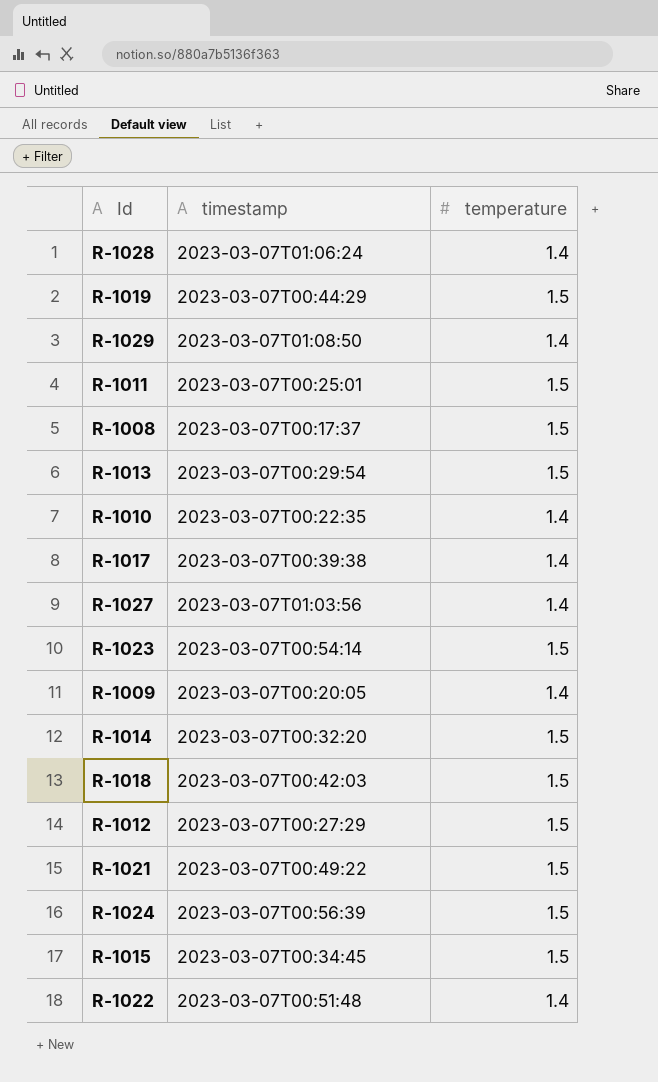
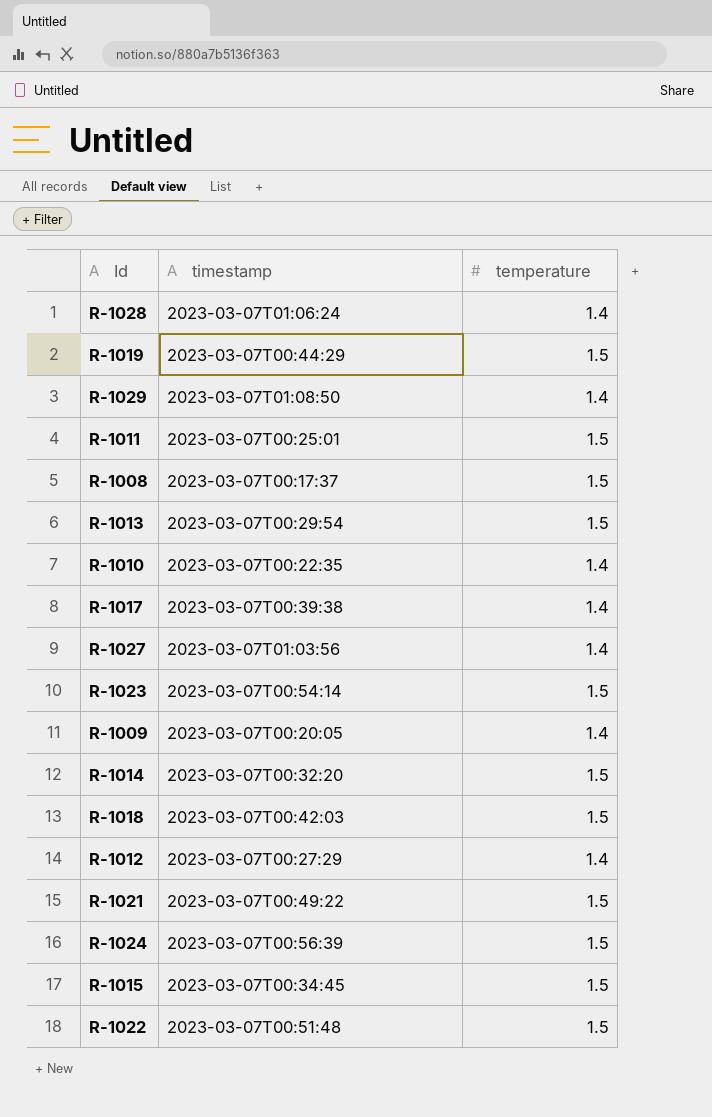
R-1012 | temperature: 1.5 -> 1.4
R-1022 | temperature: 1.4 -> 1.5

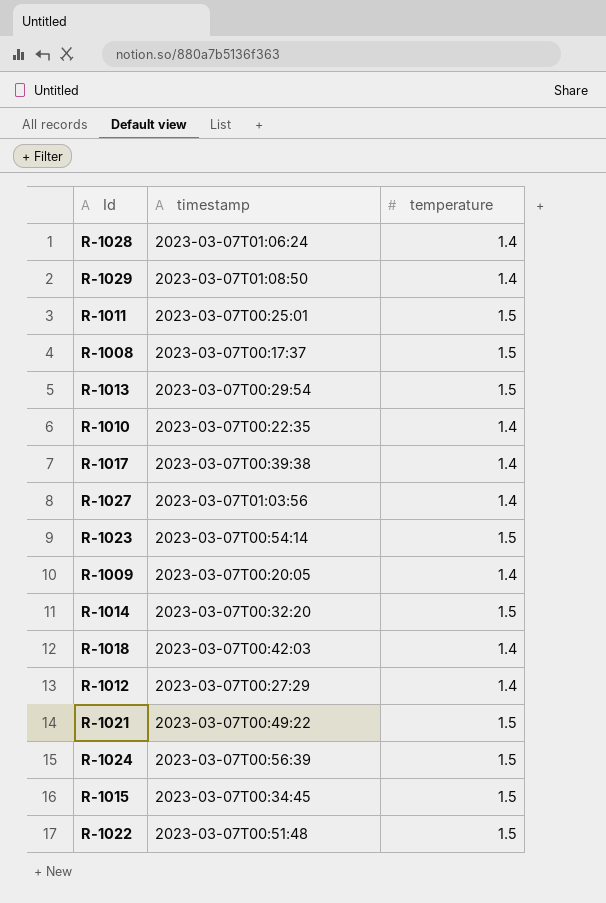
row R-1019: 2023-03-07T00:44:29 | 1.5 -> none
R-1018 | temperature: 1.5 -> 1.4

